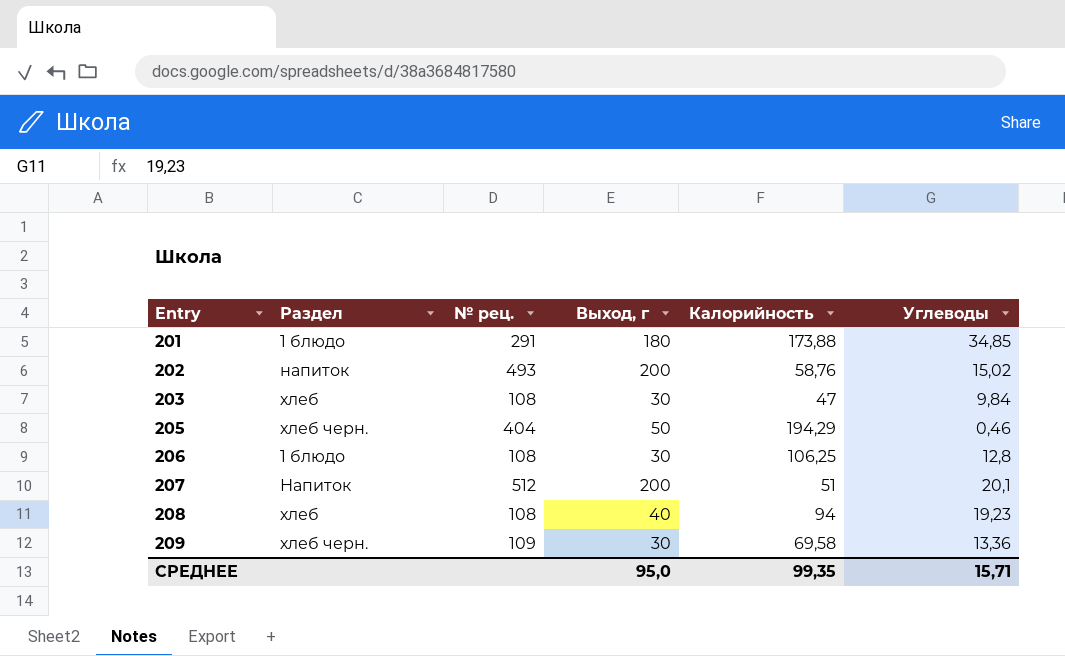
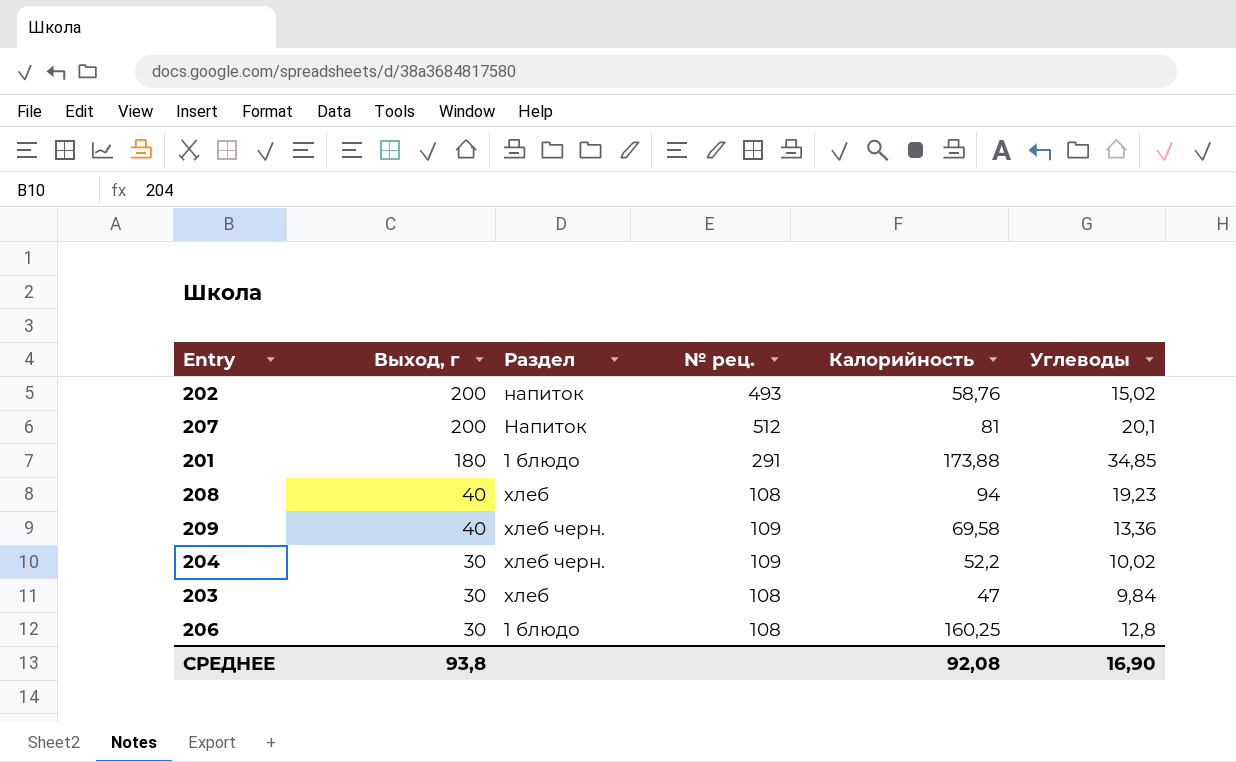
row order: Entry ascending -> Выход, г descending
column Выход, г | position: 4 -> 2
row 205: хлеб черн. | 404 | 50 | 194,29 | 0,46 -> none
207 | Калорийность: 51 -> 81
209 | Выход, г: 30 -> 40
row 204: none -> 30 | хлеб черн. | 109 | 52,2 | 10,02
206 | Калорийность: 106,25 -> 160,25
СРЕДНЕЕ | Выход, г: 95,0 -> 93,8
СРЕДНЕЕ | Калорийность: 99,35 -> 92,08
СРЕДНЕЕ | Углеводы: 15,71 -> 16,90

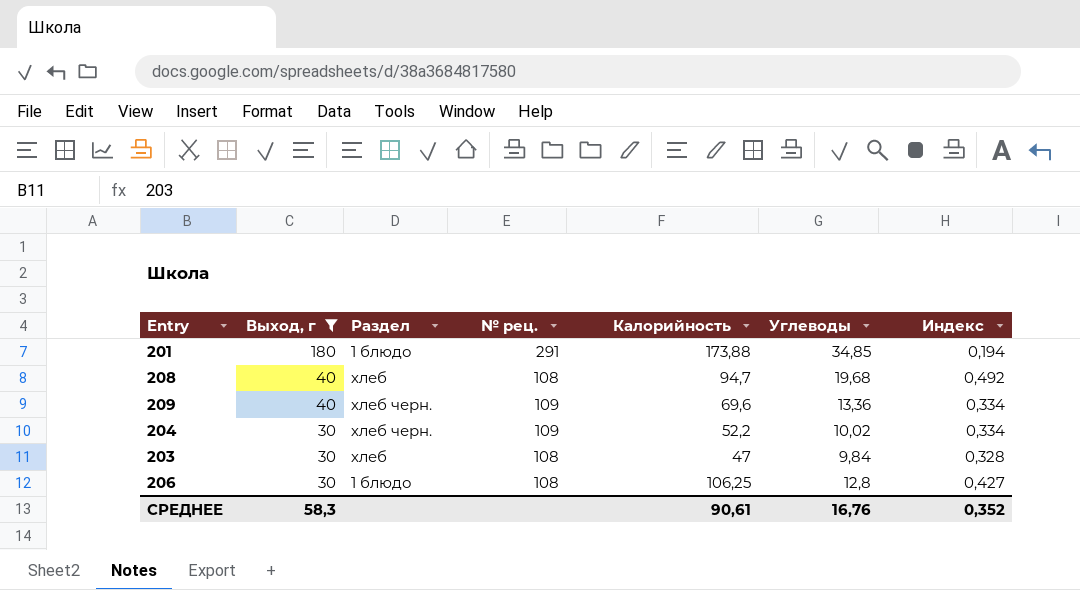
filter: none -> Выход, г != 200
column Индекс | formula: none -> [Углеводы] / [Выход, г]
208 | Калорийность: 94 -> 94,7
208 | Углеводы: 19,23 -> 19,68
209 | Калорийность: 69,58 -> 69,6
206 | Калорийность: 160,25 -> 106,25
СРЕДНЕЕ | Выход, г: 93,8 -> 58,3
СРЕДНЕЕ | Калорийность: 92,08 -> 90,61
СРЕДНЕЕ | Углеводы: 16,90 -> 16,76

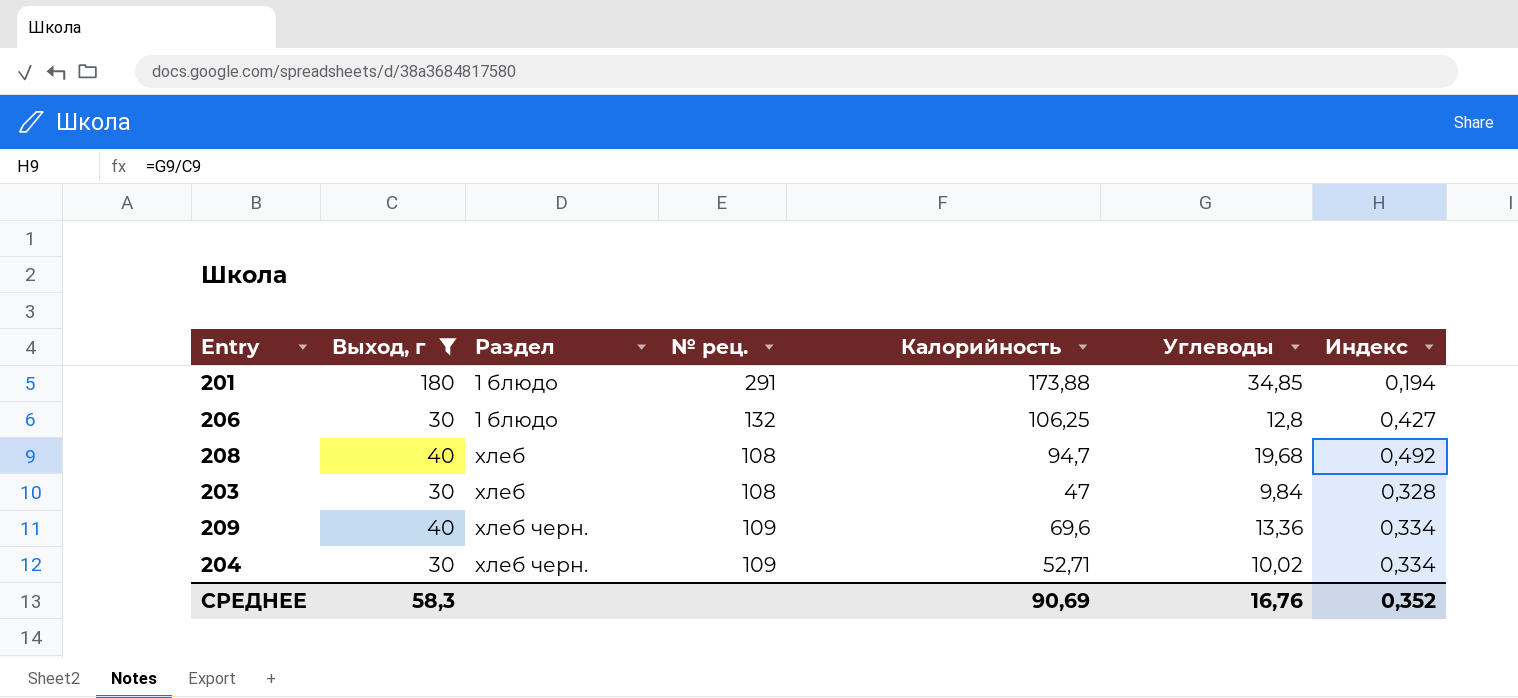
row order: Выход, г descending -> Раздел ascending
206 | № рец.: 108 -> 132
204 | Калорийность: 52,2 -> 52,71
СРЕДНЕЕ | Калорийность: 90,61 -> 90,69

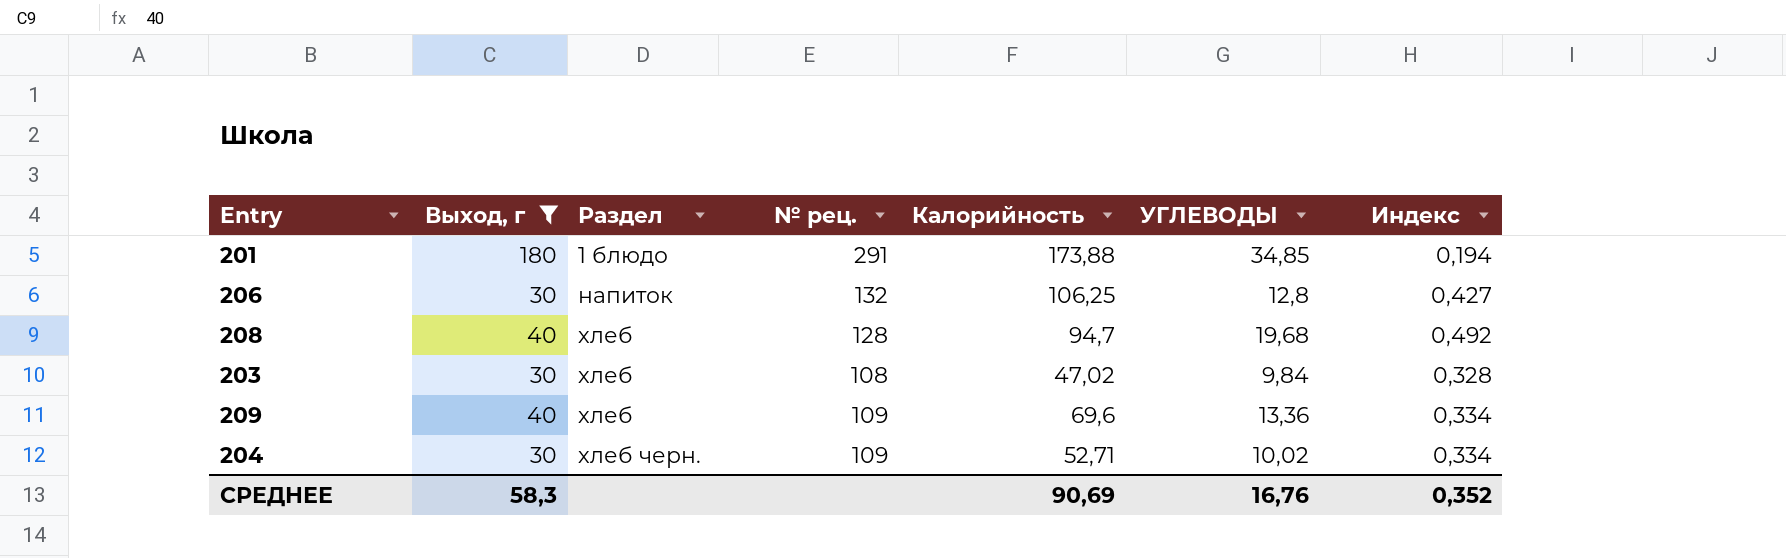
column name: Углеводы -> УГЛЕВОДЫ
206 | Раздел: 1 блюдо -> напиток
208 | № рец.: 108 -> 128
203 | Калорийность: 47 -> 47,02
209 | Раздел: хлеб черн. -> хлеб

